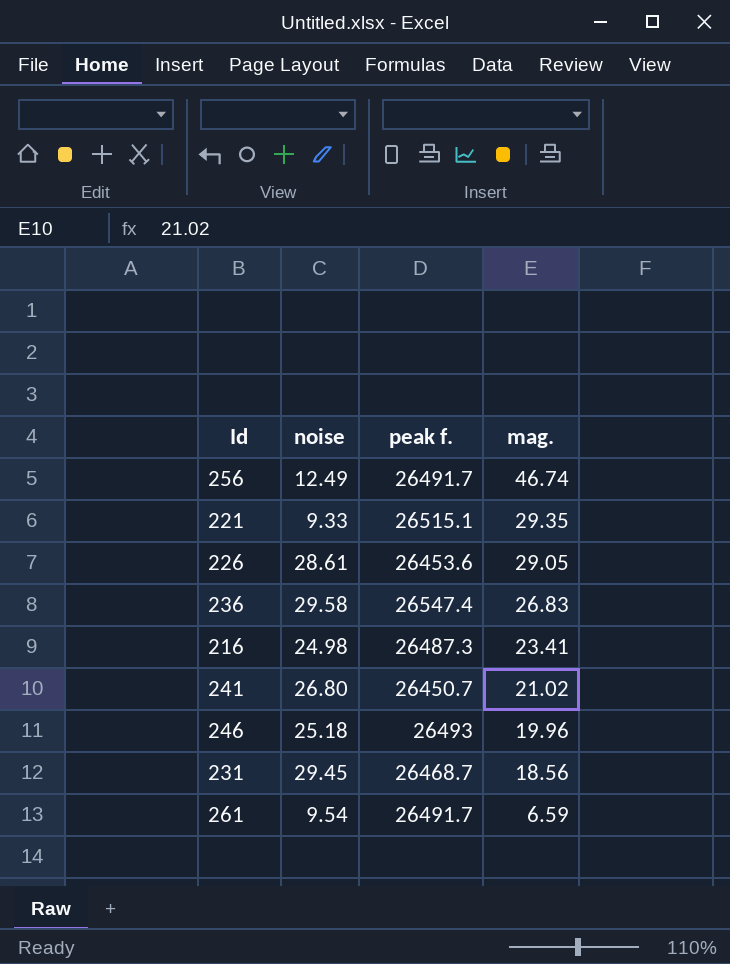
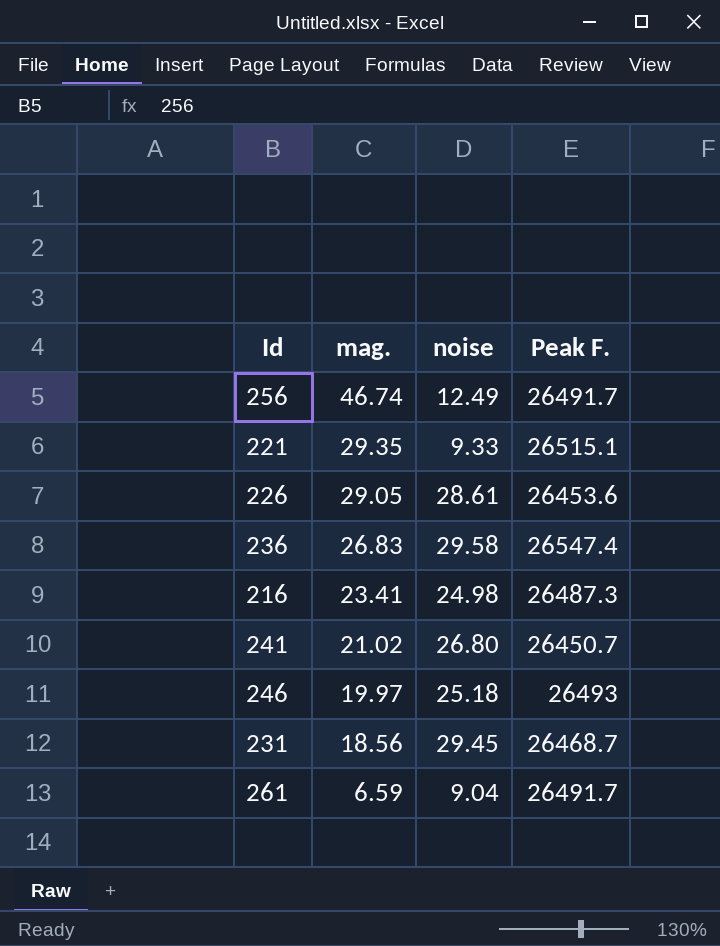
column mag. | position: 4 -> 2
column name: peak f. -> Peak F.
246 | mag.: 19.96 -> 19.97
261 | noise: 9.54 -> 9.04

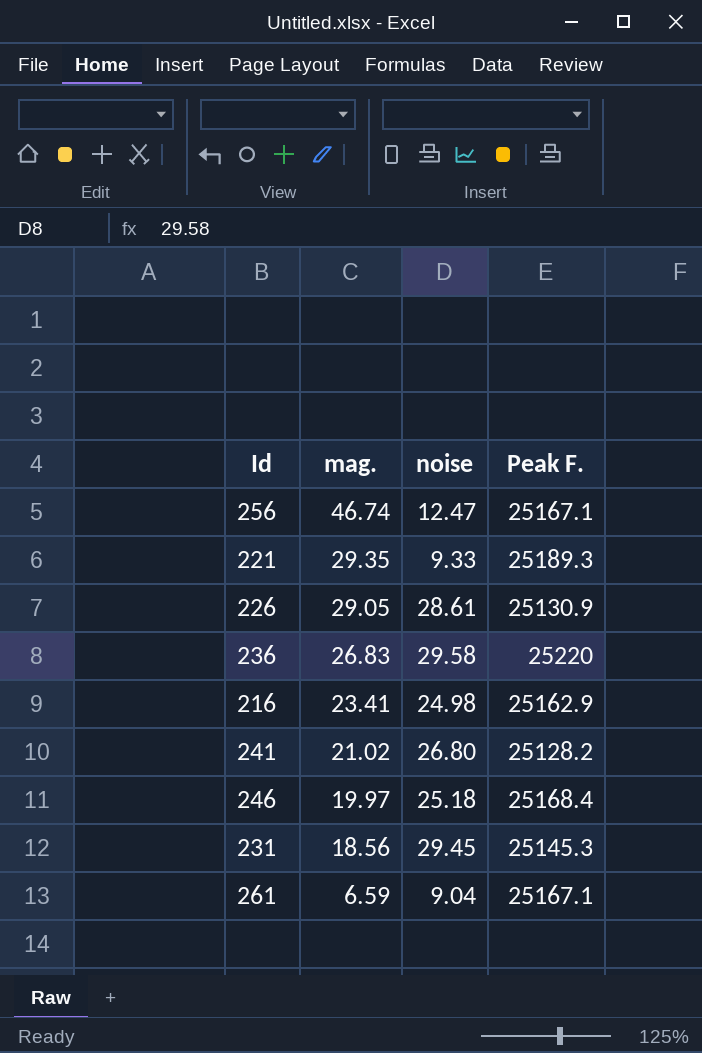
256 | noise: 12.49 -> 12.47
256 | Peak F.: 26491.7 -> 25167.1
221 | Peak F.: 26515.1 -> 25189.3
226 | Peak F.: 26453.6 -> 25130.9
236 | Peak F.: 26547.4 -> 25220
216 | Peak F.: 26487.3 -> 25162.9
241 | Peak F.: 26450.7 -> 25128.2
246 | Peak F.: 26493 -> 25168.4
231 | Peak F.: 26468.7 -> 25145.3
261 | Peak F.: 26491.7 -> 25167.1

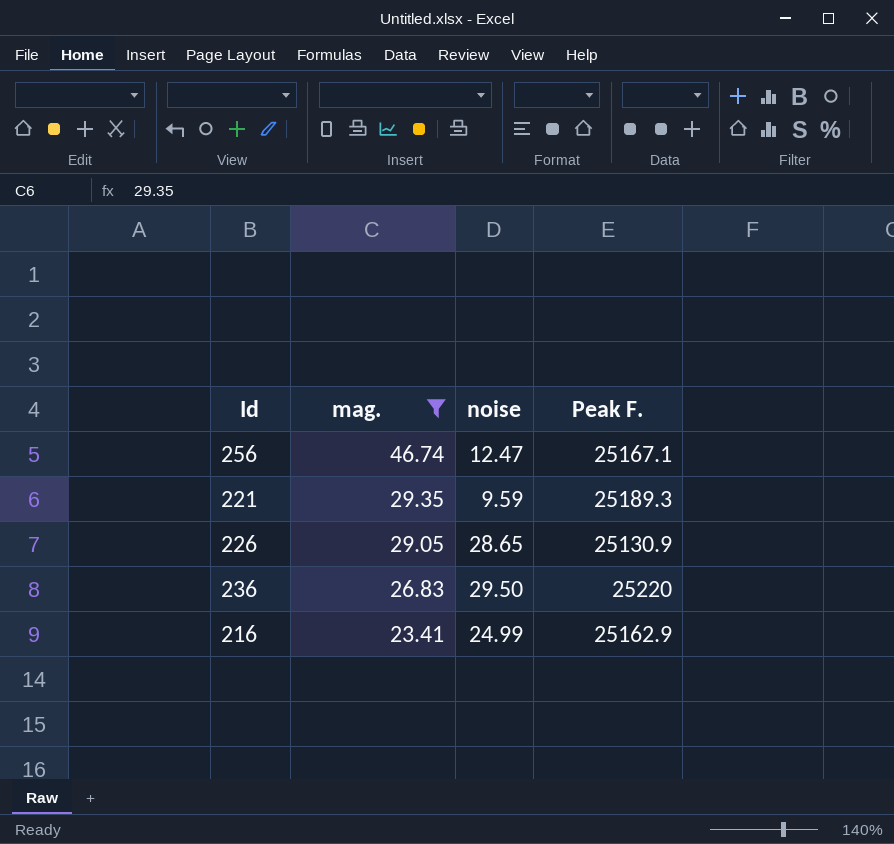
filter: none -> mag. >= 23.41
221 | noise: 9.33 -> 9.59
226 | noise: 28.61 -> 28.65
236 | noise: 29.58 -> 29.50
216 | noise: 24.98 -> 24.99

